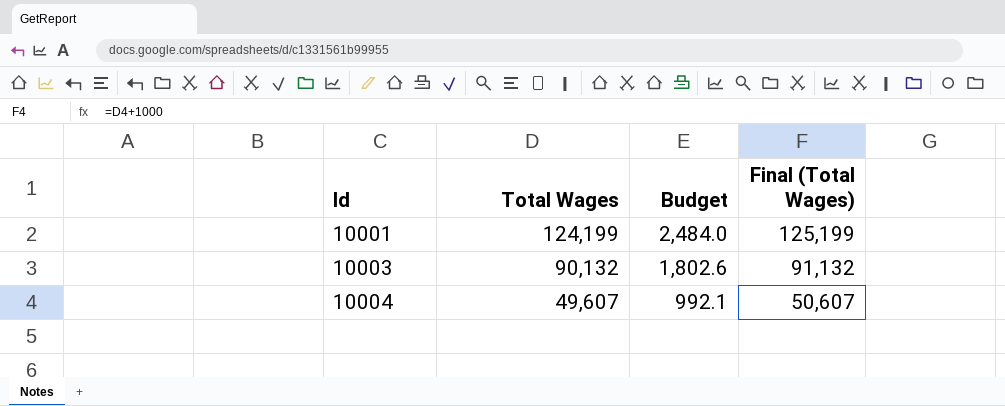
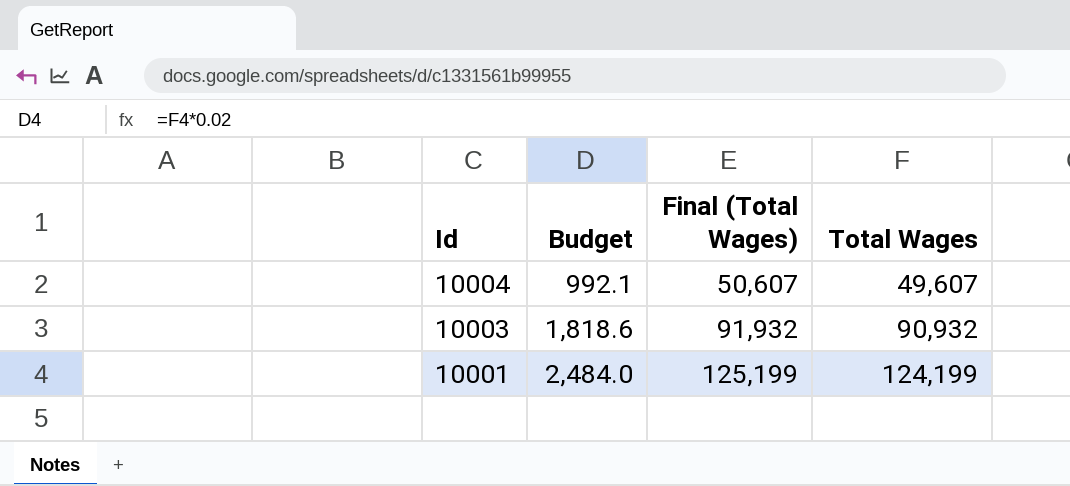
row order: Id ascending -> Id descending
column Total Wages | position: 2 -> 4
10003 | Budget: 1,802.6 -> 1,818.6
10003 | Final (Total Wages): 91,132 -> 91,932
10003 | Total Wages: 90,132 -> 90,932

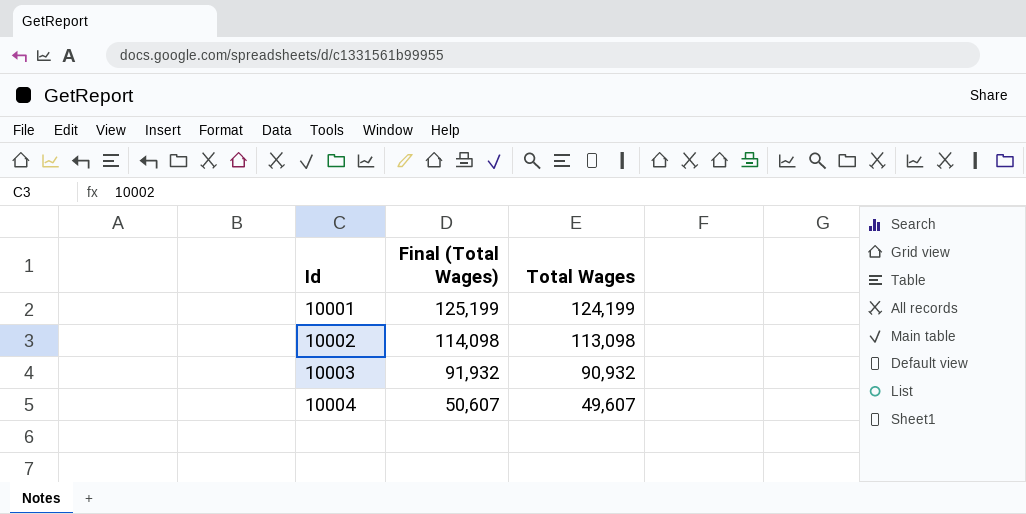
row order: Id descending -> Id ascending
column Budget | formula: [Total Wages] * 0.02 -> none
row 10002: none -> 114,098 | 113,098

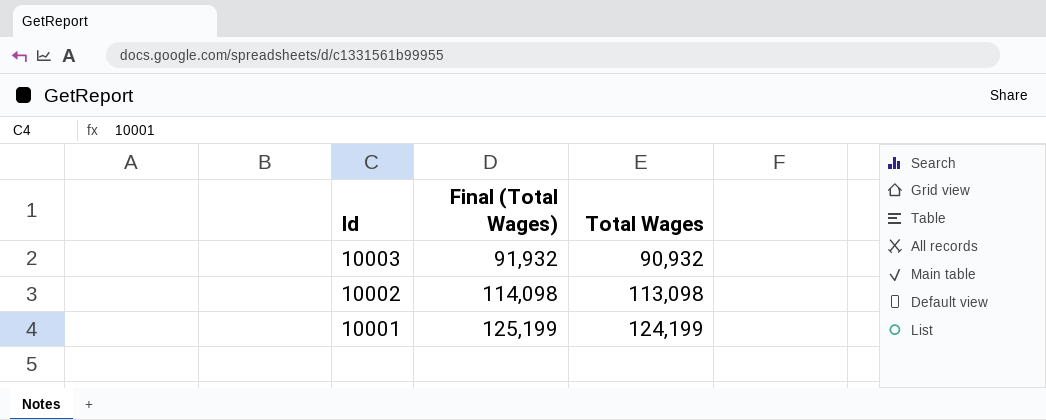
row order: Id ascending -> Id descending
row 10004: 50,607 | 49,607 -> none

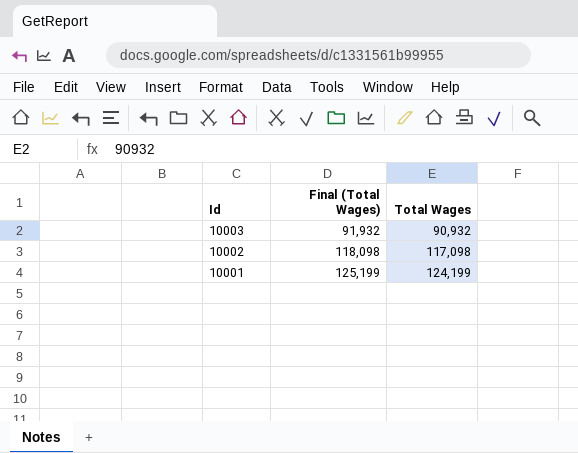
10002 | Final (Total Wages): 114,098 -> 118,098
10002 | Total Wages: 113,098 -> 117,098

